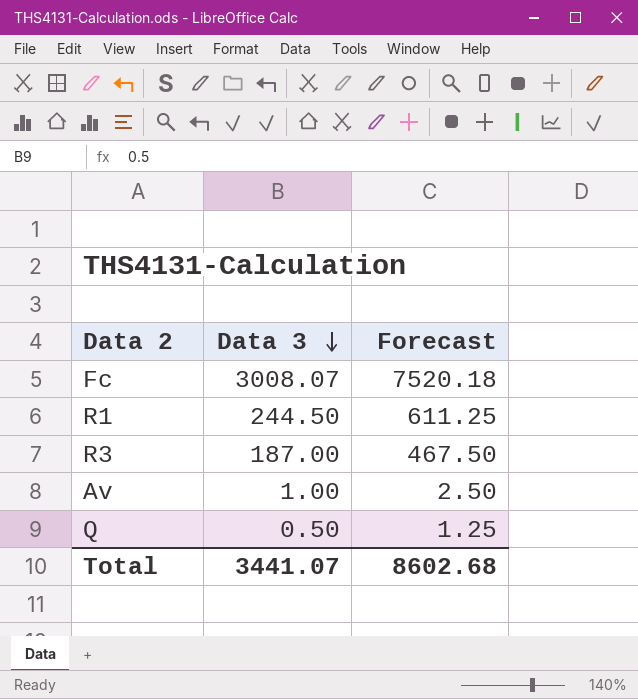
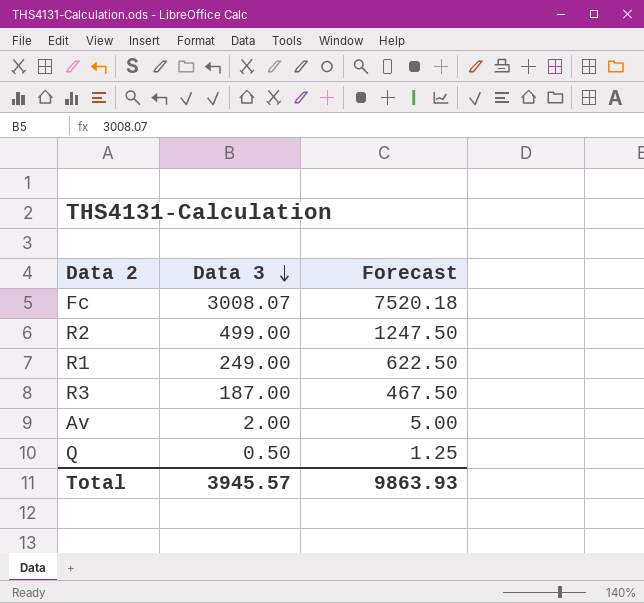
row R2: none -> 499.00 | 1247.50
R1 | Data 3: 244.50 -> 249.00
R1 | Forecast: 611.25 -> 622.50
Av | Data 3: 1.00 -> 2.00
Av | Forecast: 2.50 -> 5.00
Total | Data 3: 3441.07 -> 3945.57
Total | Forecast: 8602.68 -> 9863.93

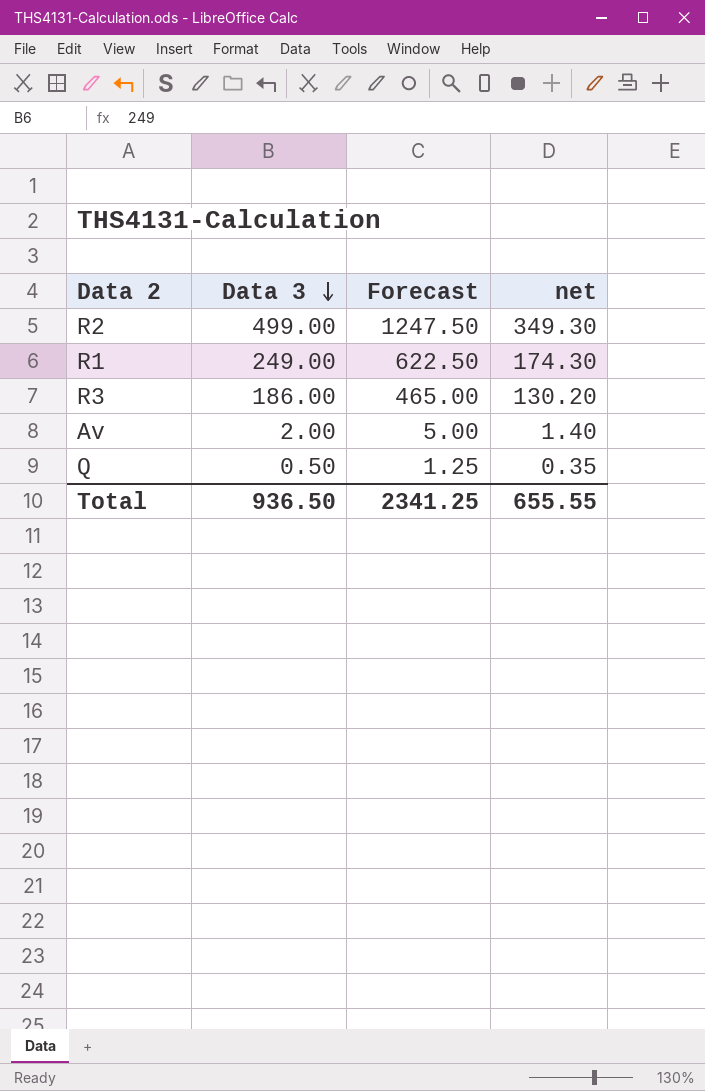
column net | formula: none -> [Data 3] * 0.7
row Fc: 3008.07 | 7520.18 -> none
R3 | Data 3: 187.00 -> 186.00
R3 | Forecast: 467.50 -> 465.00
Total | Data 3: 3945.57 -> 936.50
Total | Forecast: 9863.93 -> 2341.25

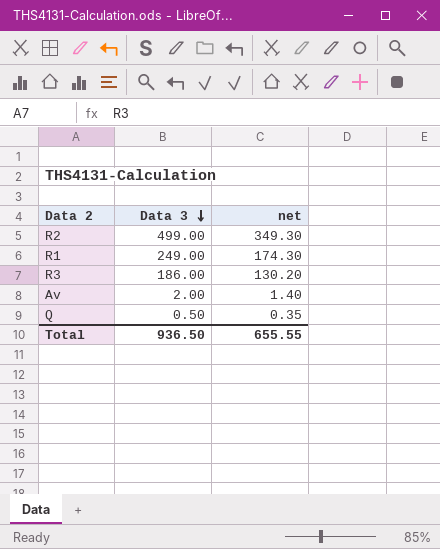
column Forecast | formula: [Data 3] * 2.5 -> none

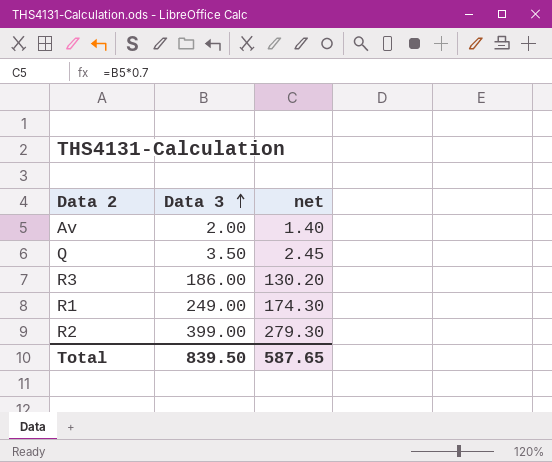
row order: Data 3 descending -> Data 3 ascending
Q | Data 3: 0.50 -> 3.50
Q | net: 0.35 -> 2.45
R2 | Data 3: 499.00 -> 399.00
R2 | net: 349.30 -> 279.30
Total | Data 3: 936.50 -> 839.50
Total | net: 655.55 -> 587.65

